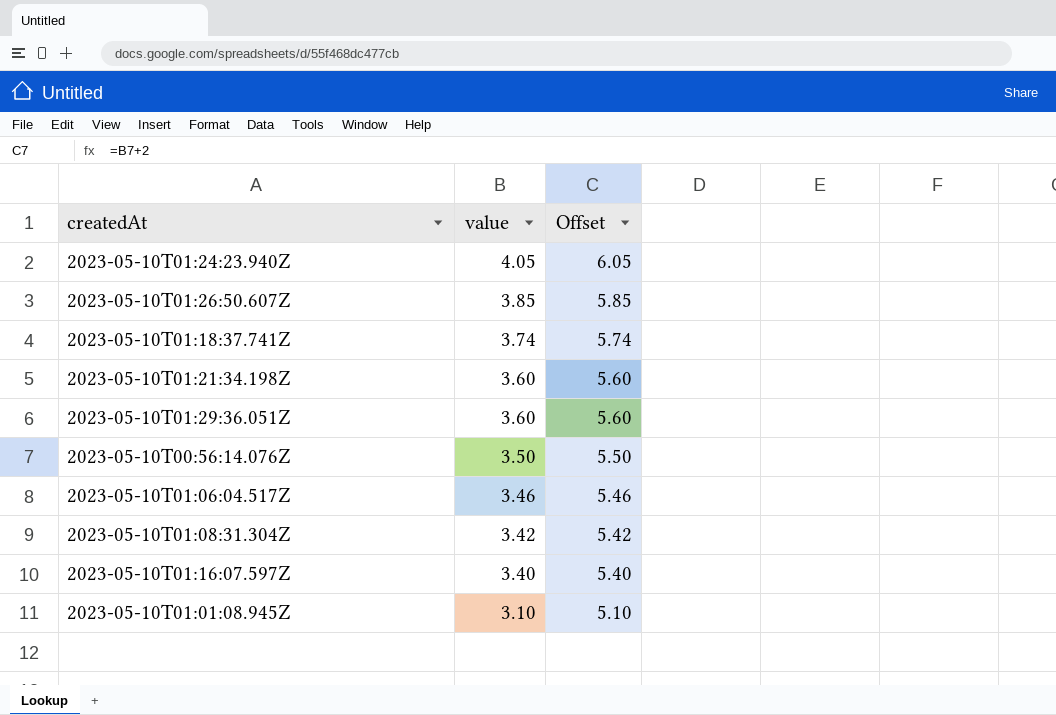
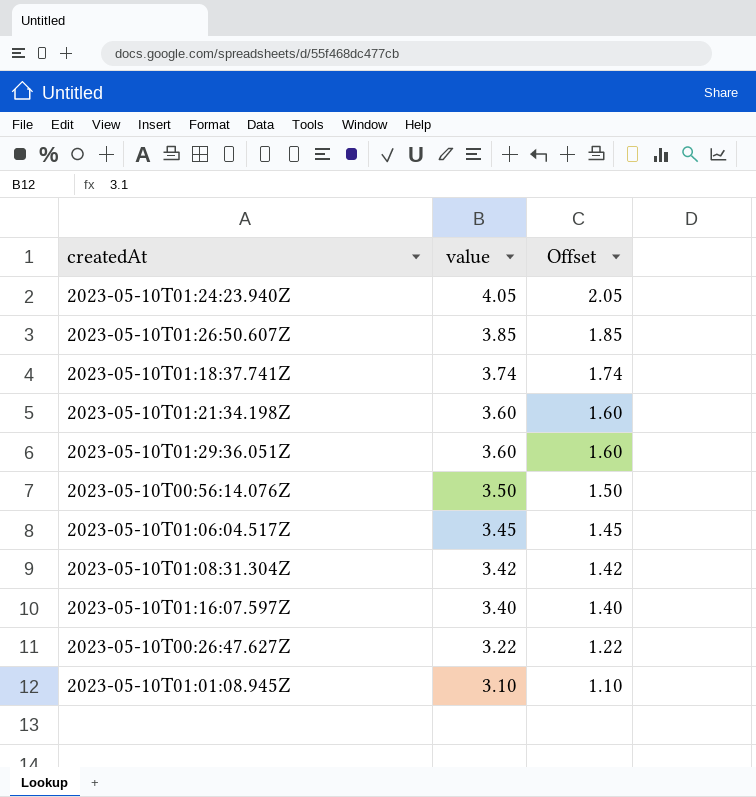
column Offset | formula: [value] + 2 -> [value] - 2
2023-05-10T01:06:04.517Z | value: 3.46 -> 3.45
row 2023-05-10T00:26:47.627Z: none -> 3.22 | 1.22

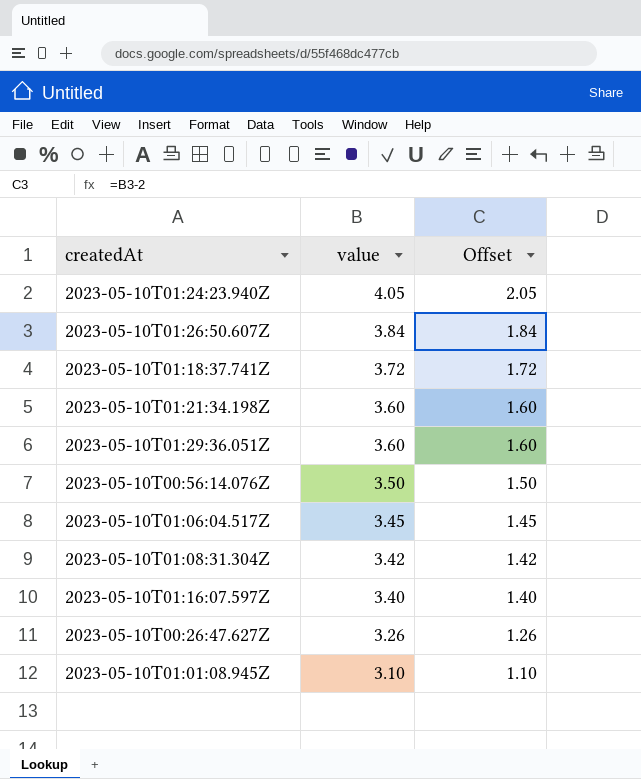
2023-05-10T01:26:50.607Z | value: 3.85 -> 3.84
2023-05-10T01:26:50.607Z | Offset: 1.85 -> 1.84
2023-05-10T01:18:37.741Z | value: 3.74 -> 3.72
2023-05-10T01:18:37.741Z | Offset: 1.74 -> 1.72
2023-05-10T00:26:47.627Z | value: 3.22 -> 3.26
2023-05-10T00:26:47.627Z | Offset: 1.22 -> 1.26

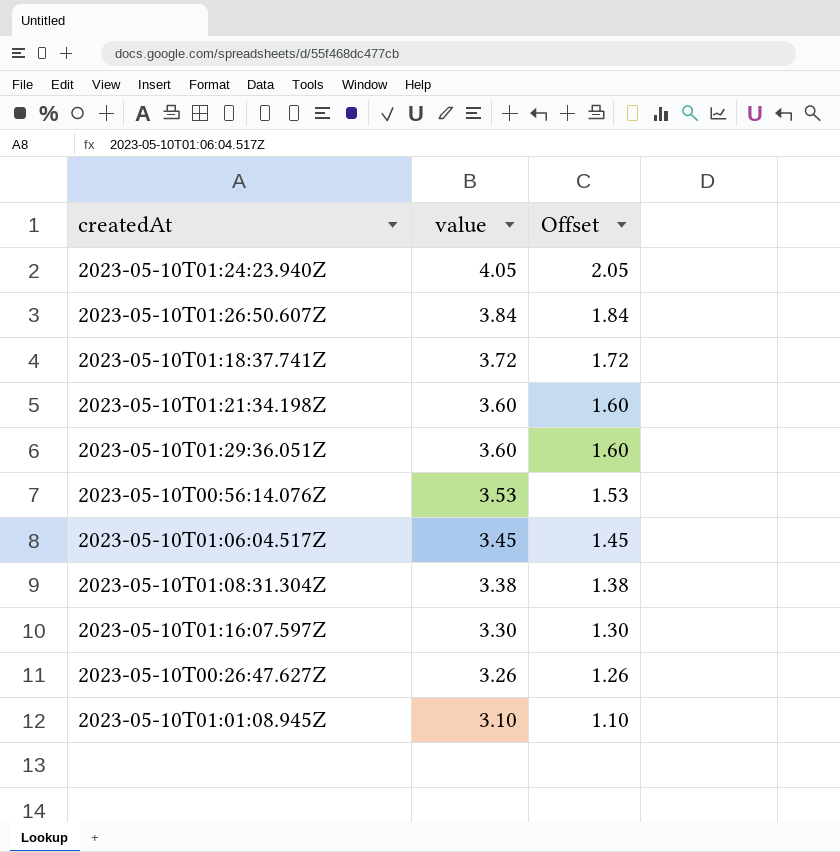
2023-05-10T00:56:14.076Z | value: 3.50 -> 3.53
2023-05-10T00:56:14.076Z | Offset: 1.50 -> 1.53
2023-05-10T01:08:31.304Z | value: 3.42 -> 3.38
2023-05-10T01:08:31.304Z | Offset: 1.42 -> 1.38
2023-05-10T01:16:07.597Z | value: 3.40 -> 3.30
2023-05-10T01:16:07.597Z | Offset: 1.40 -> 1.30

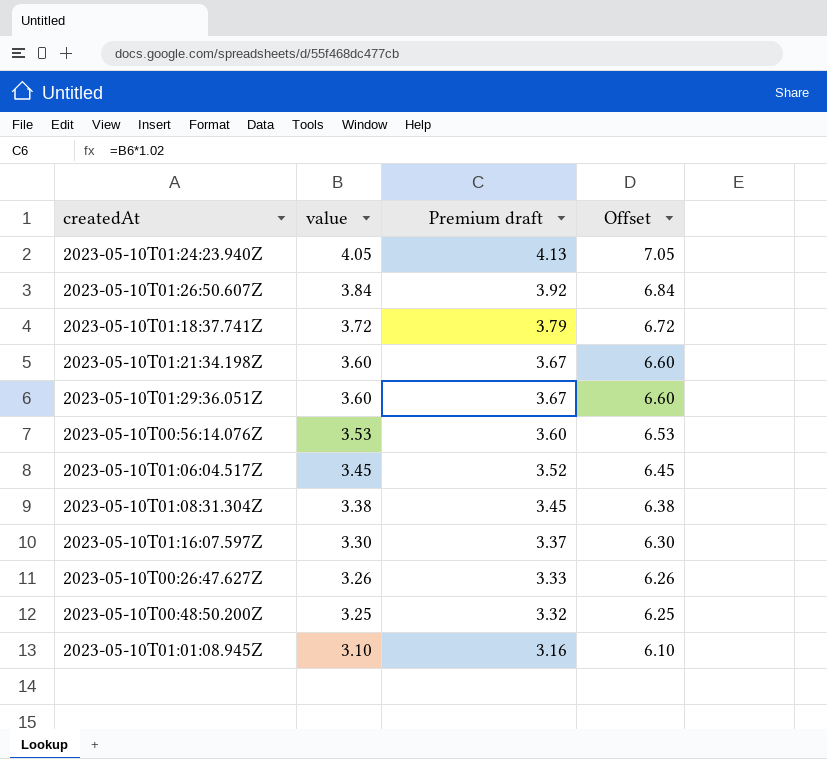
column Premium draft | formula: none -> [value] * 1.02
column Offset | formula: [value] - 2 -> [value] + 3
row 2023-05-10T00:48:50.200Z: none -> 3.25 | 3.32 | 6.25

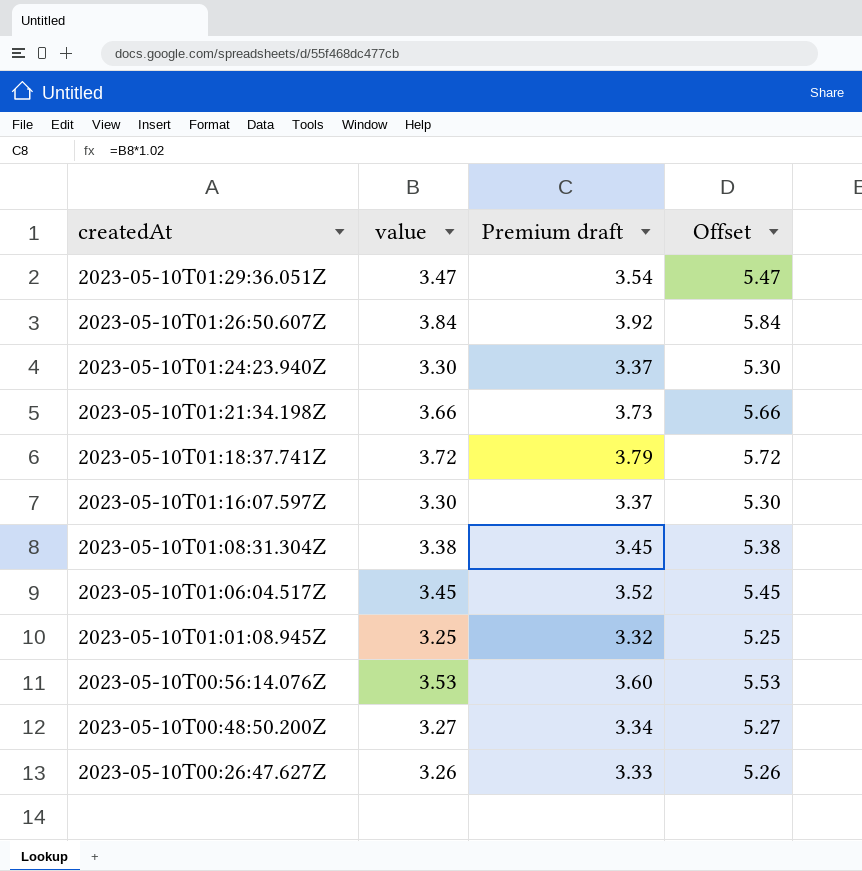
row order: value descending -> createdAt descending
column Offset | formula: [value] + 3 -> [value] + 2
2023-05-10T01:29:36.051Z | value: 3.60 -> 3.47
2023-05-10T01:29:36.051Z | Premium draft: 3.67 -> 3.54
2023-05-10T01:24:23.940Z | value: 4.05 -> 3.30
2023-05-10T01:24:23.940Z | Premium draft: 4.13 -> 3.37
2023-05-10T01:21:34.198Z | value: 3.60 -> 3.66
2023-05-10T01:21:34.198Z | Premium draft: 3.67 -> 3.73
2023-05-10T01:01:08.945Z | value: 3.10 -> 3.25
2023-05-10T01:01:08.945Z | Premium draft: 3.16 -> 3.32
2023-05-10T00:48:50.200Z | value: 3.25 -> 3.27
2023-05-10T00:48:50.200Z | Premium draft: 3.32 -> 3.34

